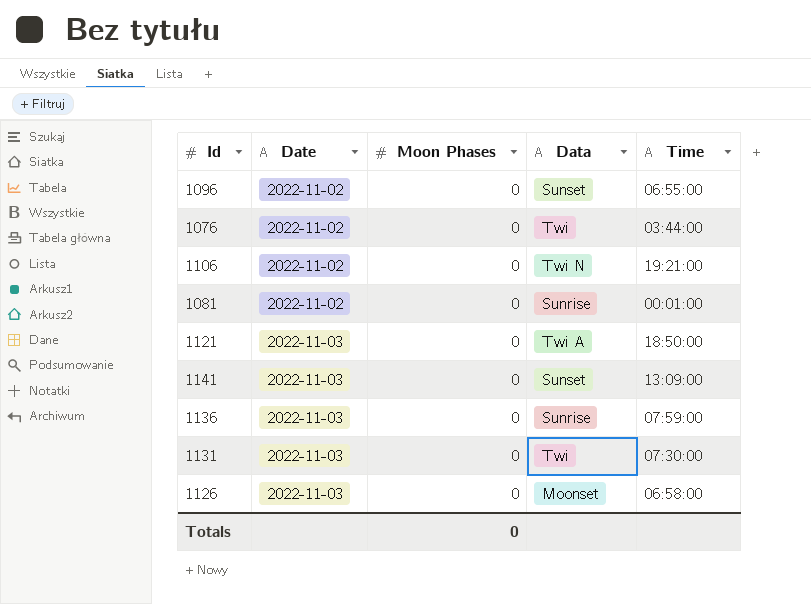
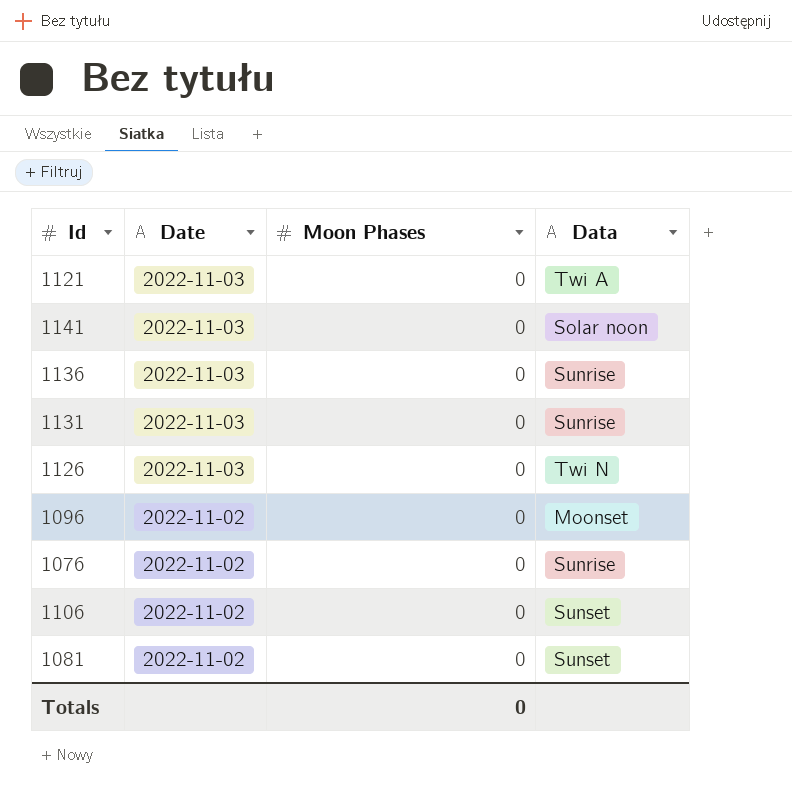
row order: Date ascending -> Date descending
column Time | position: 5 -> none
1141 | Data: Sunset -> Solar noon
1131 | Data: Twi -> Sunrise
1126 | Data: Moonset -> Twi N
1096 | Data: Sunset -> Moonset
1076 | Data: Twi -> Sunrise
1106 | Data: Twi N -> Sunset
1081 | Data: Sunrise -> Sunset

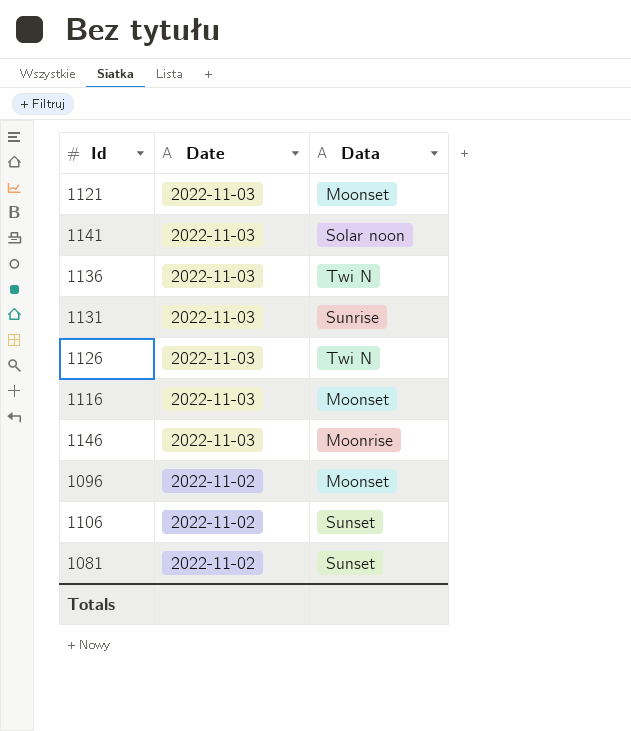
column Moon Phases | position: 3 -> none
row 1076: 2022-11-02 | 0 | Sunrise -> none
1121 | Data: Twi A -> Moonset
1136 | Data: Sunrise -> Twi N
row 1116: none -> 2022-11-03 | Moonset
row 1146: none -> 2022-11-03 | Moonrise

